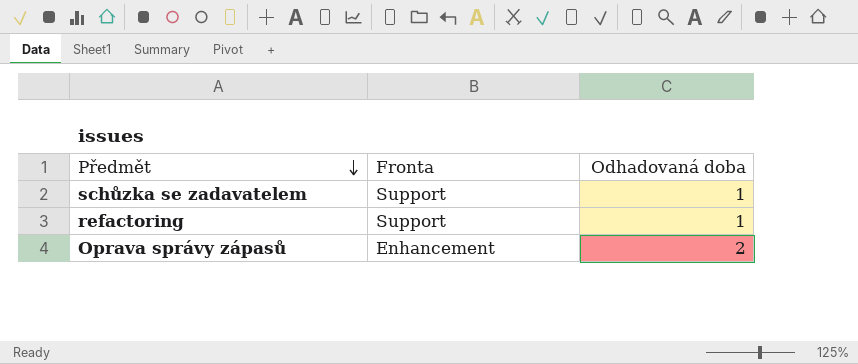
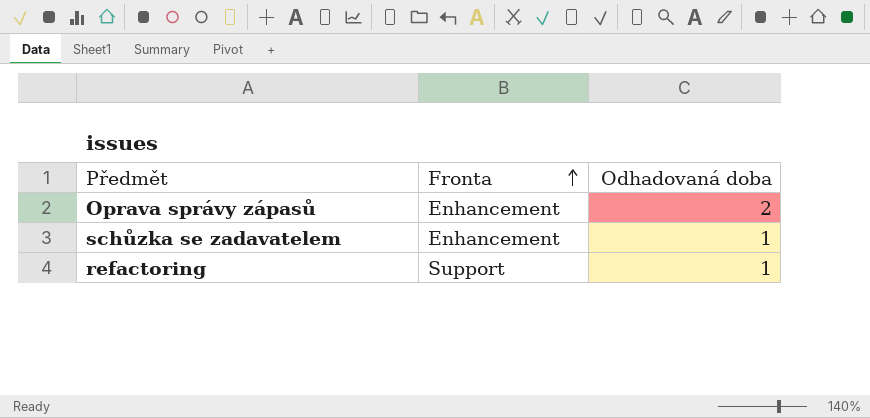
row order: Předmět descending -> Fronta ascending
schůzka se zadavatelem | Fronta: Support -> Enhancement

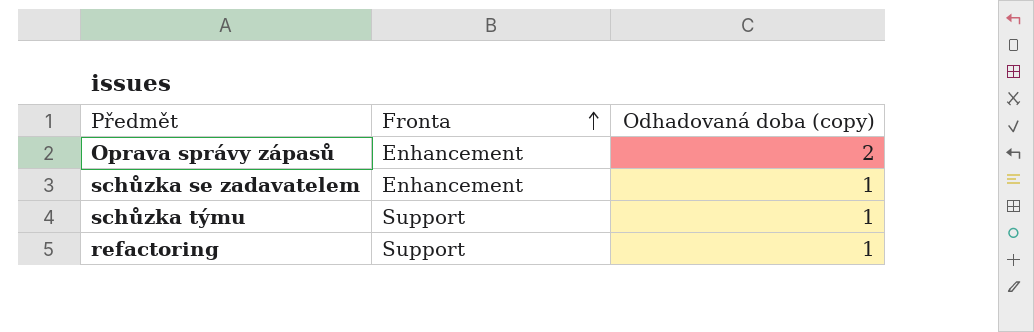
column name: Odhadovaná doba -> Odhadovaná doba (copy)
row schůzka týmu: none -> Support | 1

